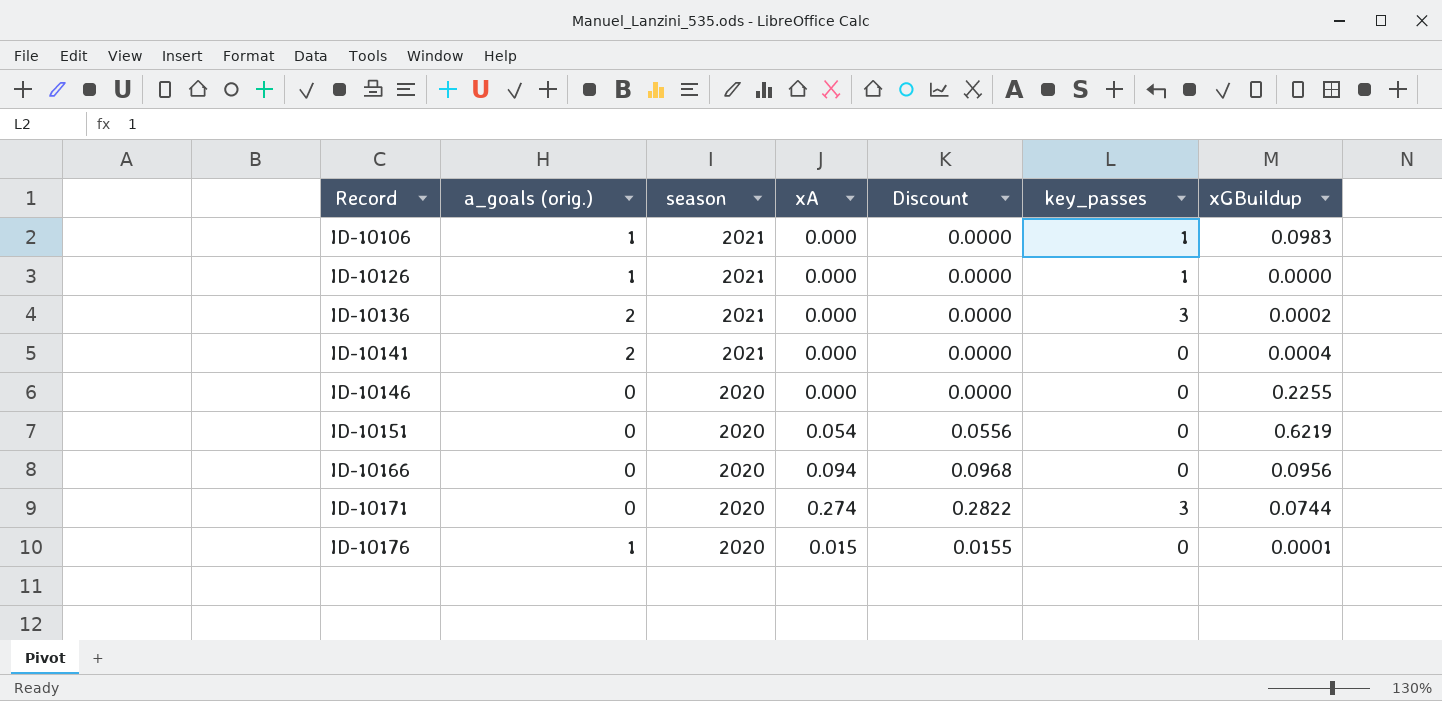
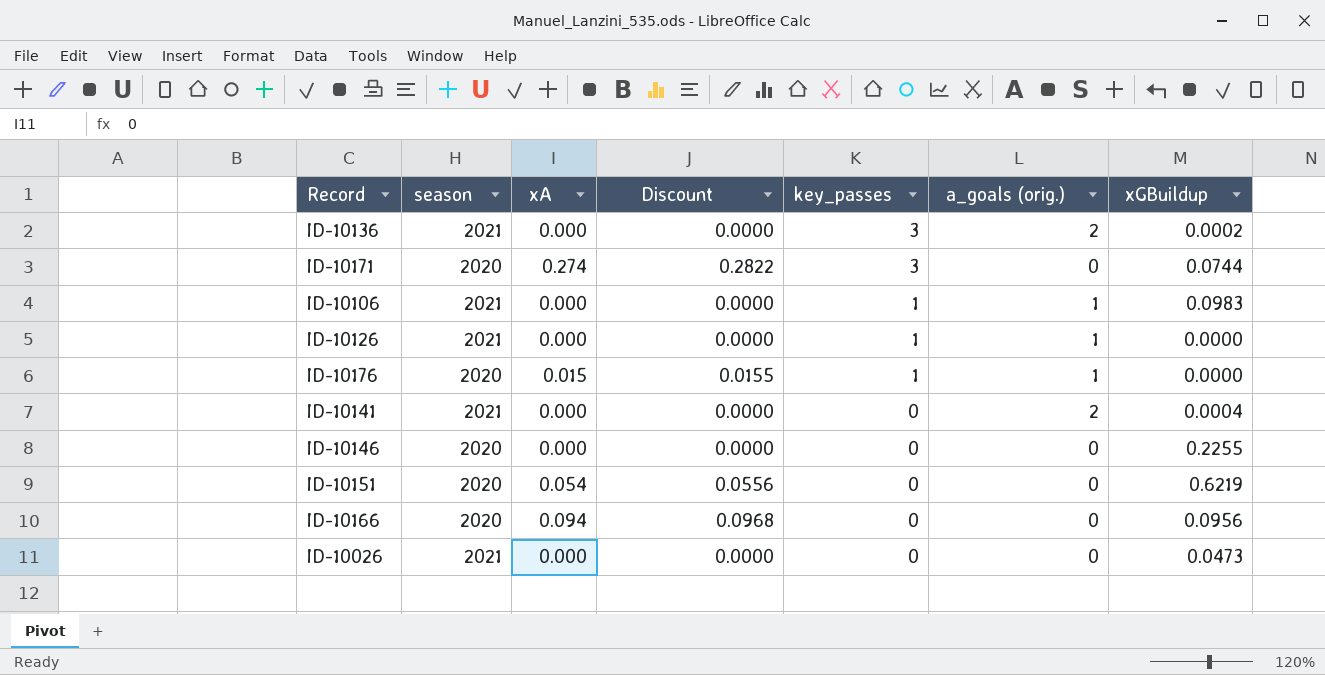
row order: Record ascending -> key_passes descending
column a_goals (orig.) | position: 2 -> 6
ID-10176 | key_passes: 0 -> 1
ID-10176 | xGBuildup: 0.0001 -> 0.0000
row ID-10026: none -> 2021 | 0.000 | 0.0000 | 0 | 0 | 0.0473

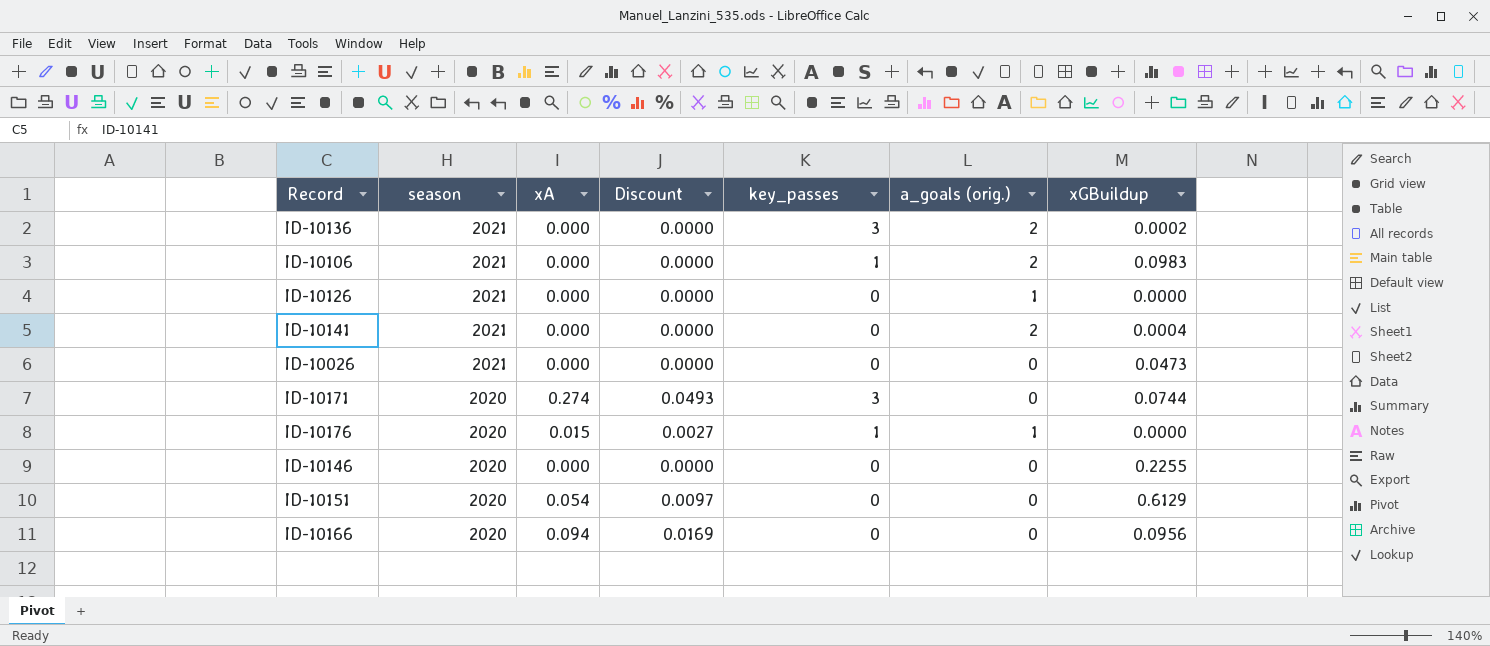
row order: key_passes descending -> season descending
column Discount | formula: [xA] * 1.03 -> [xA] * 0.18
ID-10106 | a_goals (orig.): 1 -> 2
ID-10126 | key_passes: 1 -> 0
ID-10151 | xGBuildup: 0.6219 -> 0.6129

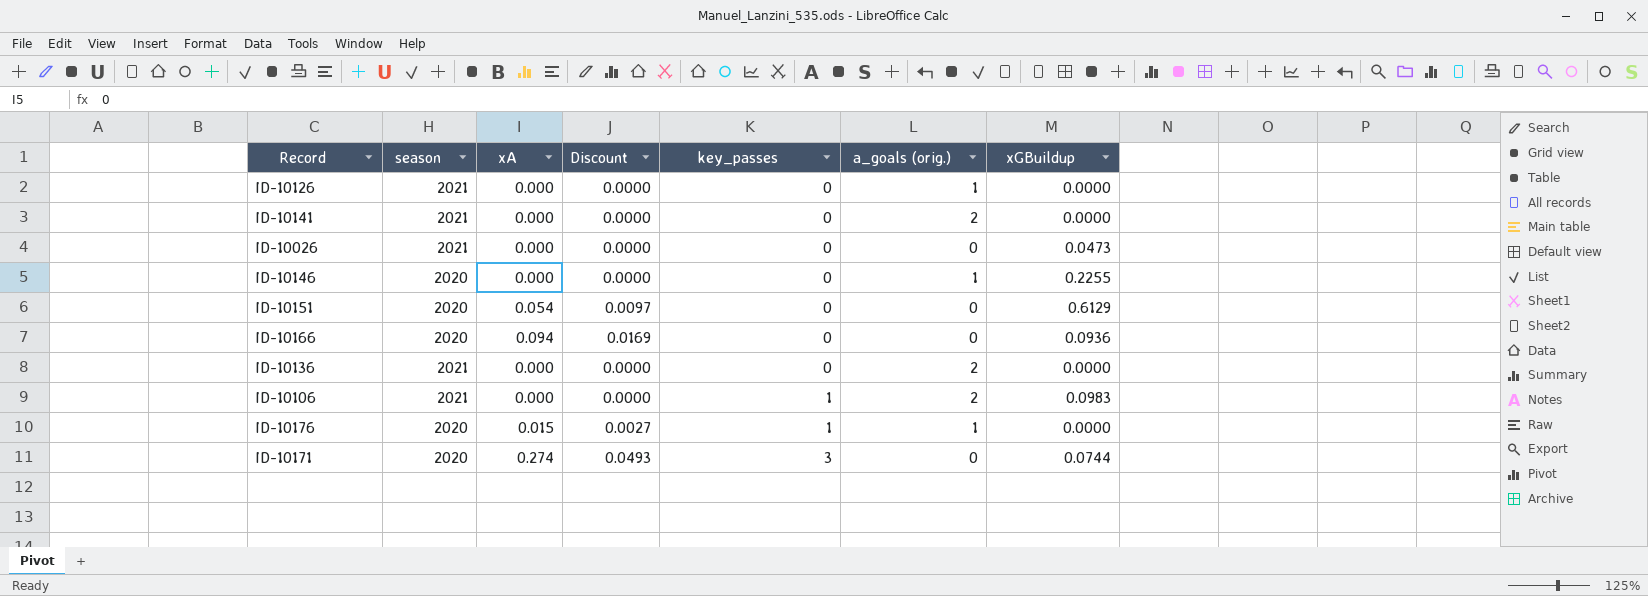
row order: season descending -> key_passes ascending
ID-10141 | xGBuildup: 0.0004 -> 0.0000
ID-10146 | a_goals (orig.): 0 -> 1
ID-10166 | xGBuildup: 0.0956 -> 0.0936
ID-10136 | key_passes: 3 -> 0
ID-10136 | xGBuildup: 0.0002 -> 0.0000

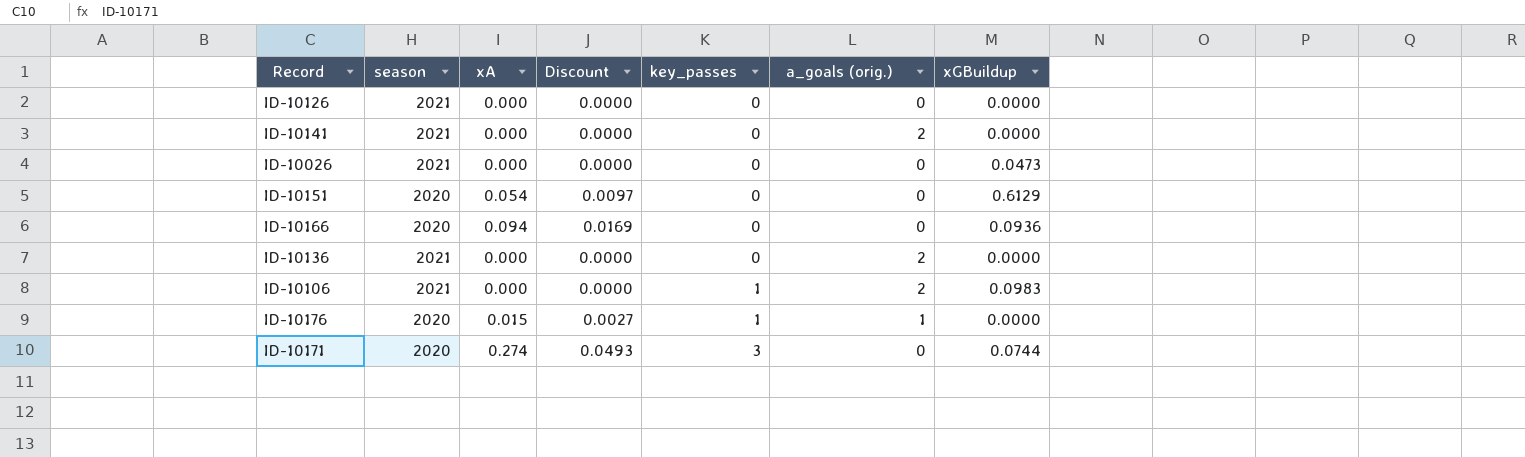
row ID-10146: 2020 | 0.000 | 0.0000 | 0 | 1 | 0.2255 -> none
ID-10126 | a_goals (orig.): 1 -> 0

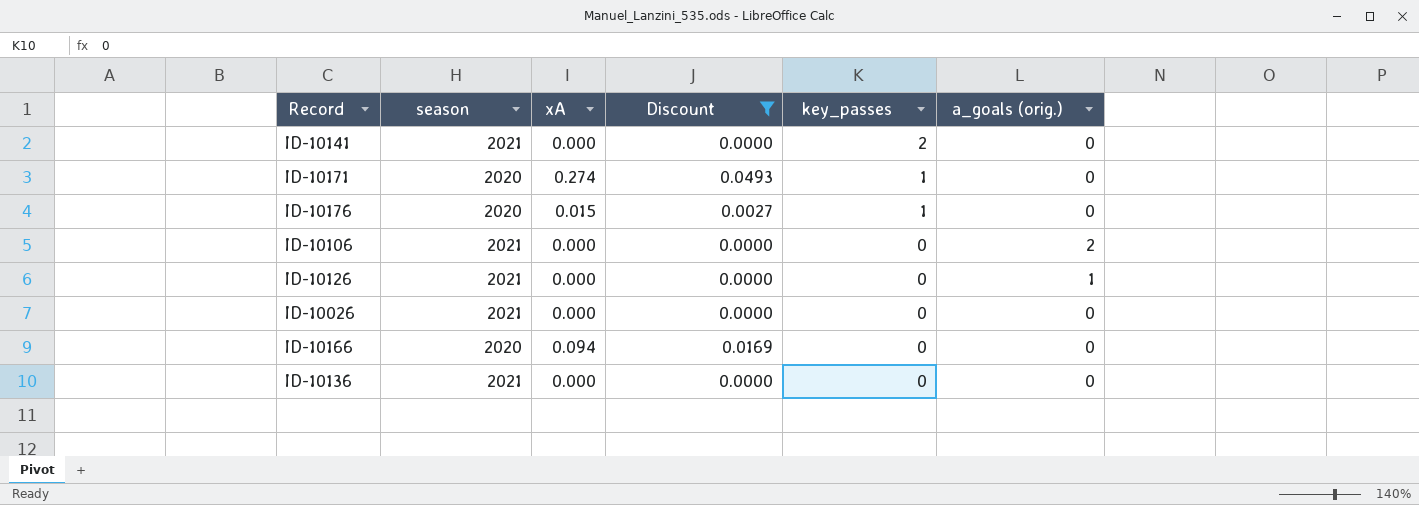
filter: none -> Discount != 0.0097
row order: key_passes ascending -> key_passes descending
column xGBuildup | position: 7 -> none
ID-10141 | key_passes: 0 -> 2
ID-10141 | a_goals (orig.): 2 -> 0
ID-10171 | key_passes: 3 -> 1
ID-10176 | a_goals (orig.): 1 -> 0
ID-10106 | key_passes: 1 -> 0
ID-10126 | a_goals (orig.): 0 -> 1
ID-10136 | a_goals (orig.): 2 -> 0

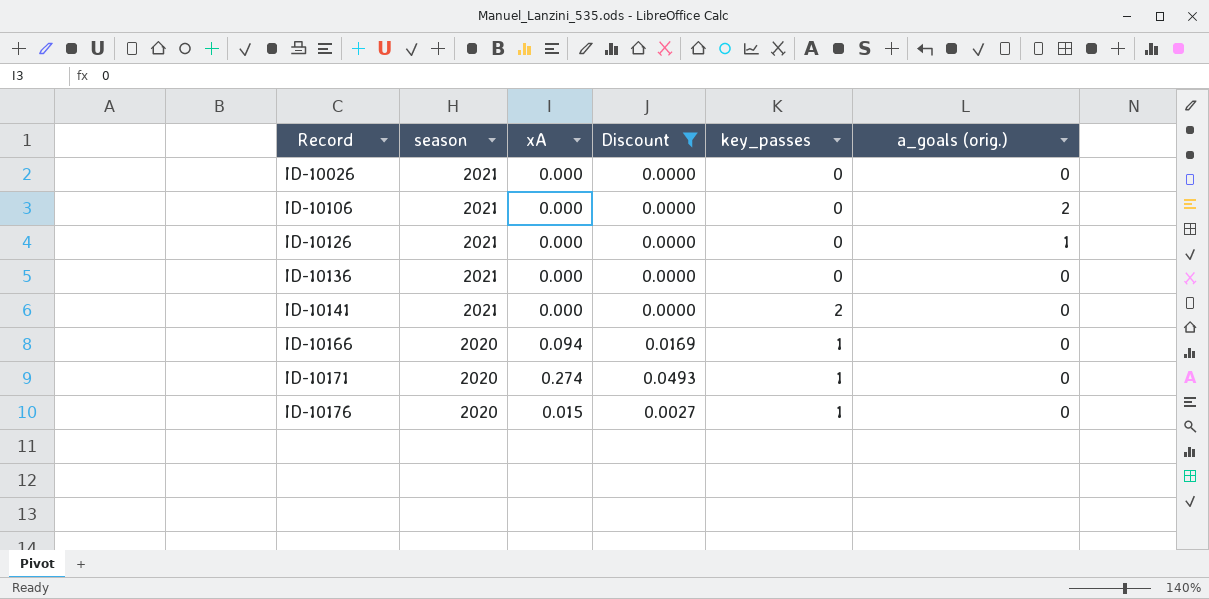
row order: key_passes descending -> Record ascending
ID-10166 | key_passes: 0 -> 1

